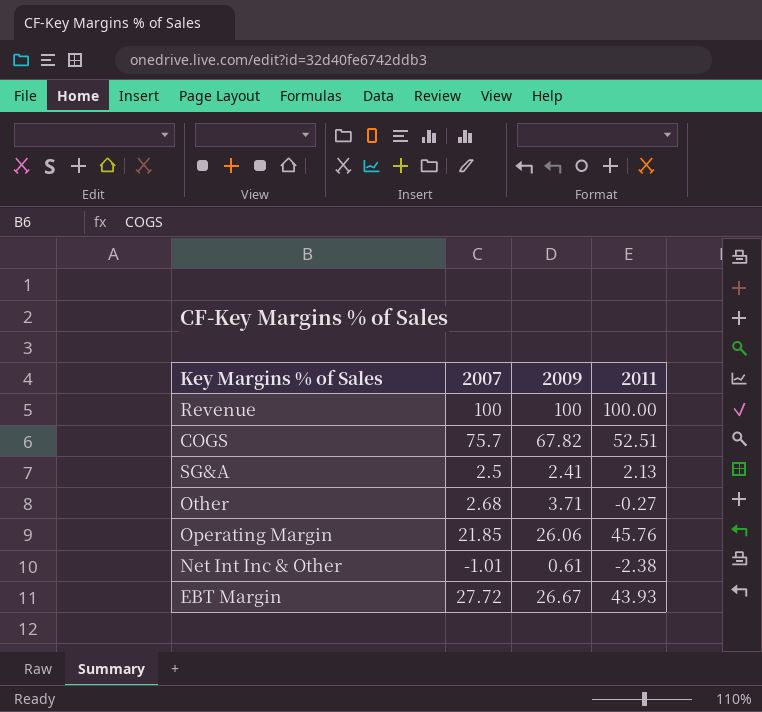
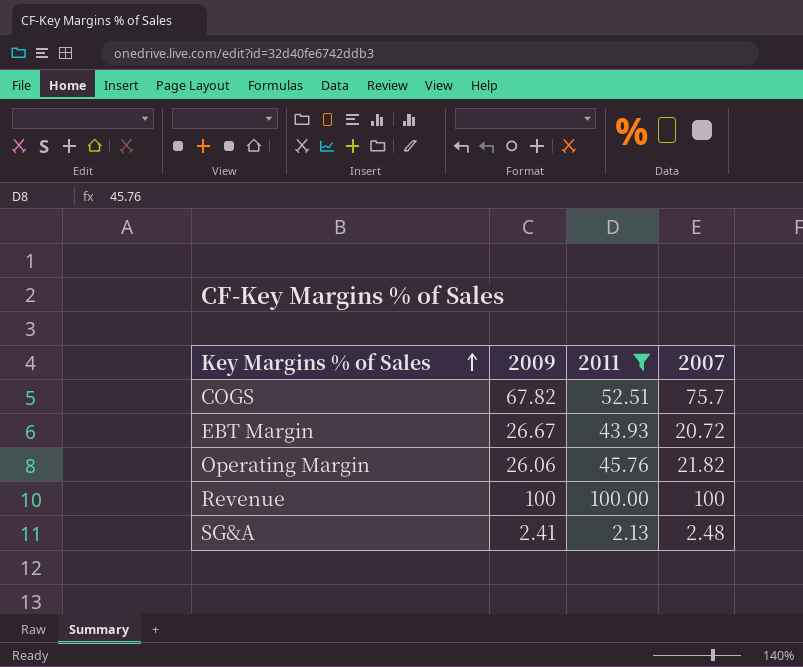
filter: none -> 2011 >= 2.13
row order: none -> Key Margins % of Sales ascending
column 2007 | position: 2 -> 4
EBT Margin | 2007: 27.72 -> 20.72
Operating Margin | 2007: 21.85 -> 21.82
SG&A | 2007: 2.5 -> 2.48

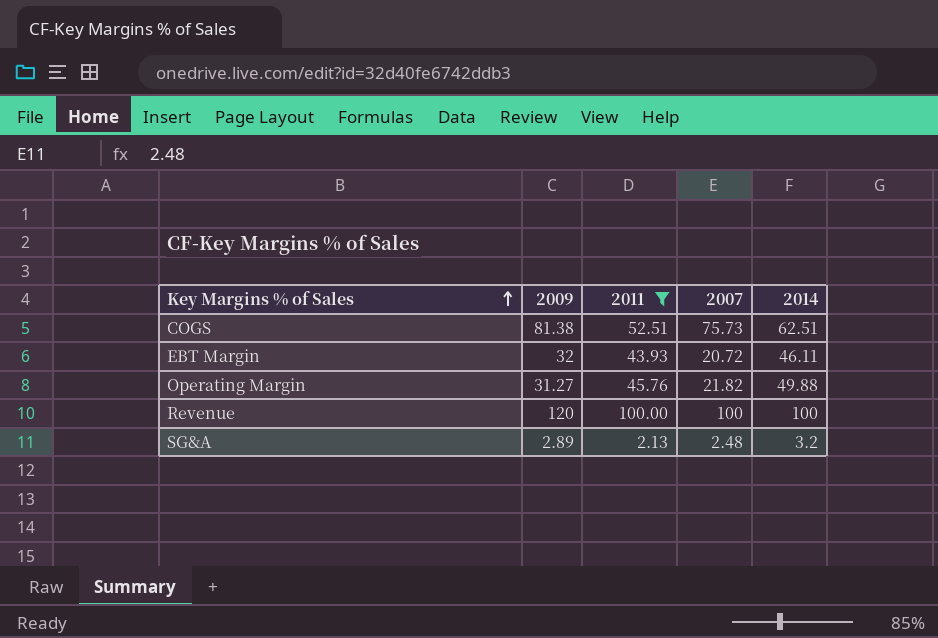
column 2014 | position: none -> 5
COGS | 2009: 67.82 -> 81.38
COGS | 2007: 75.7 -> 75.73
EBT Margin | 2009: 26.67 -> 32
Operating Margin | 2009: 26.06 -> 31.27
Revenue | 2009: 100 -> 120
SG&A | 2009: 2.41 -> 2.89

